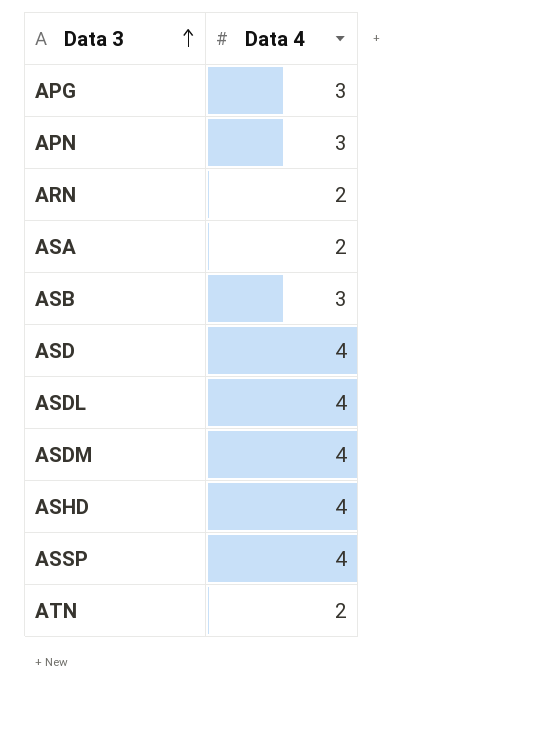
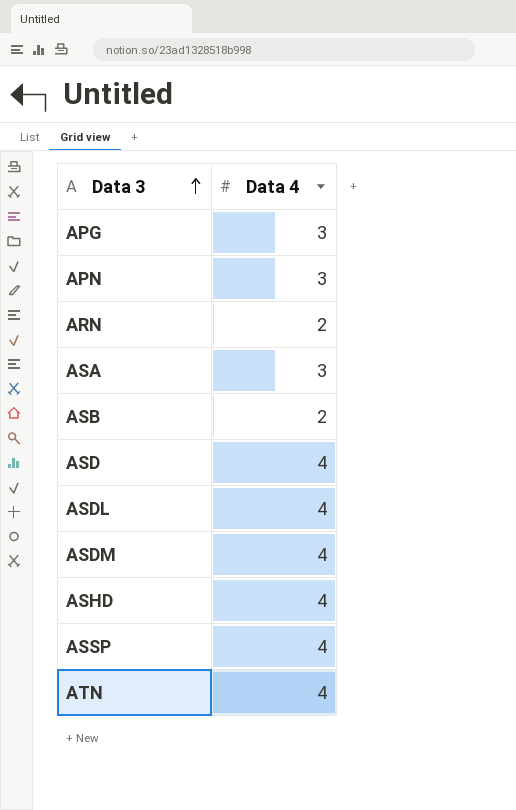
ASA | Data 4: 2 -> 3
ASB | Data 4: 3 -> 2
ATN | Data 4: 2 -> 4

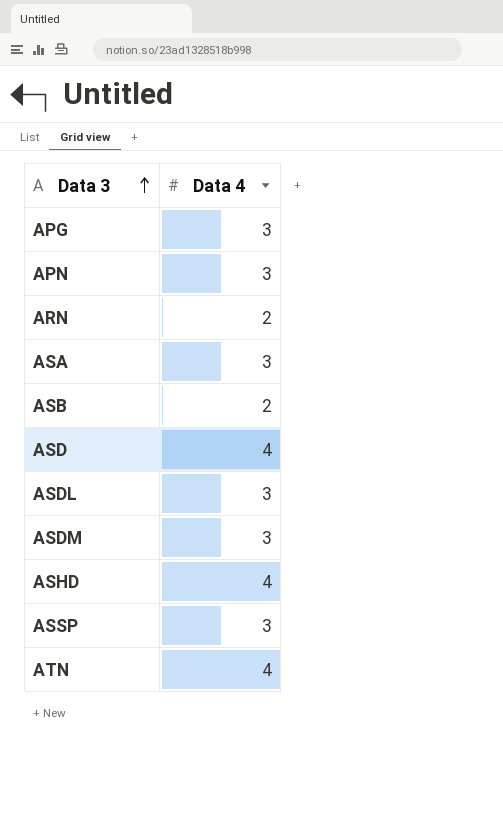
ASDL | Data 4: 4 -> 3
ASDM | Data 4: 4 -> 3
ASSP | Data 4: 4 -> 3

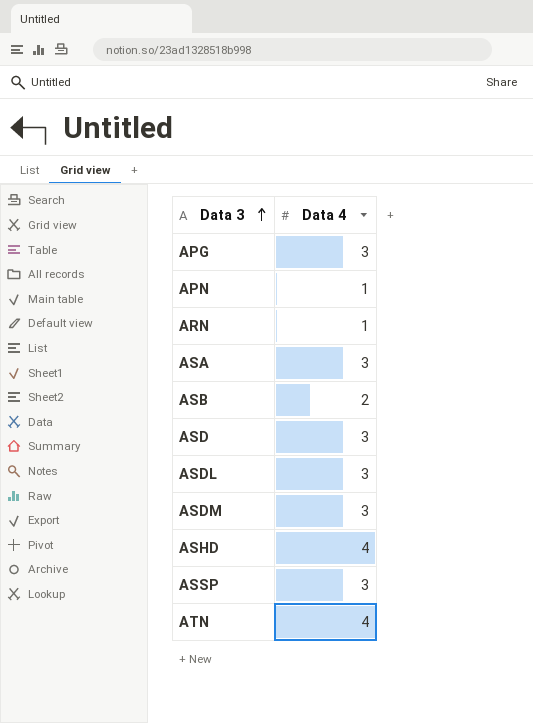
APN | Data 4: 3 -> 1
ARN | Data 4: 2 -> 1
ASD | Data 4: 4 -> 3

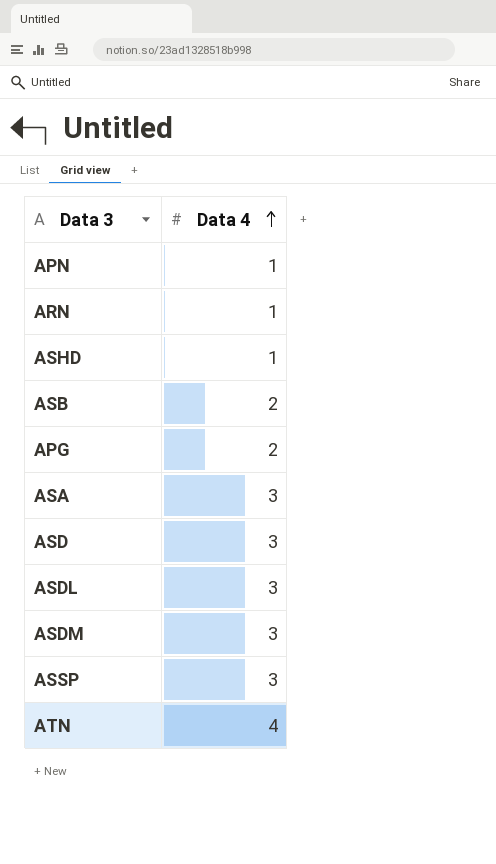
row order: Data 3 ascending -> Data 4 ascending
ASHD | Data 4: 4 -> 1
APG | Data 4: 3 -> 2

